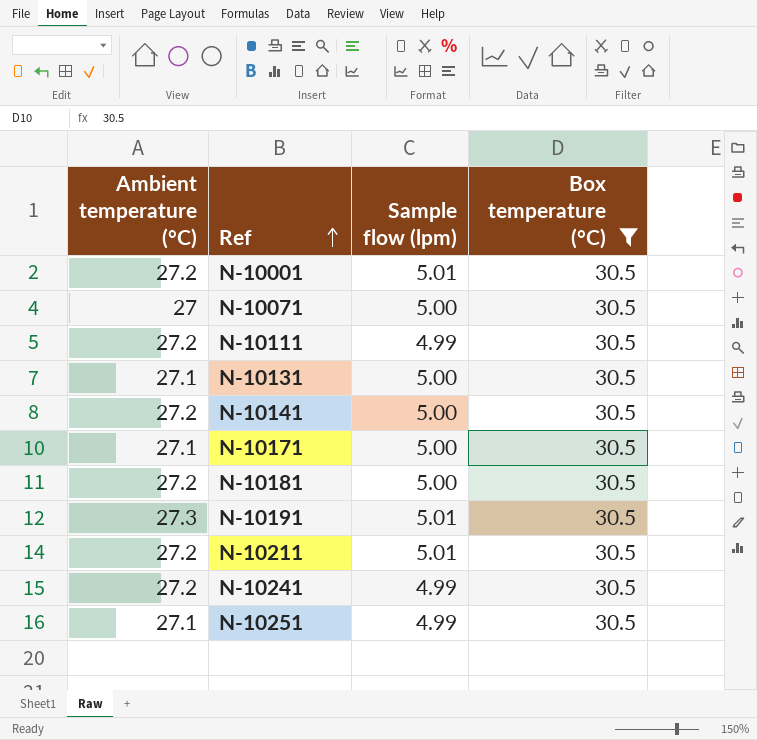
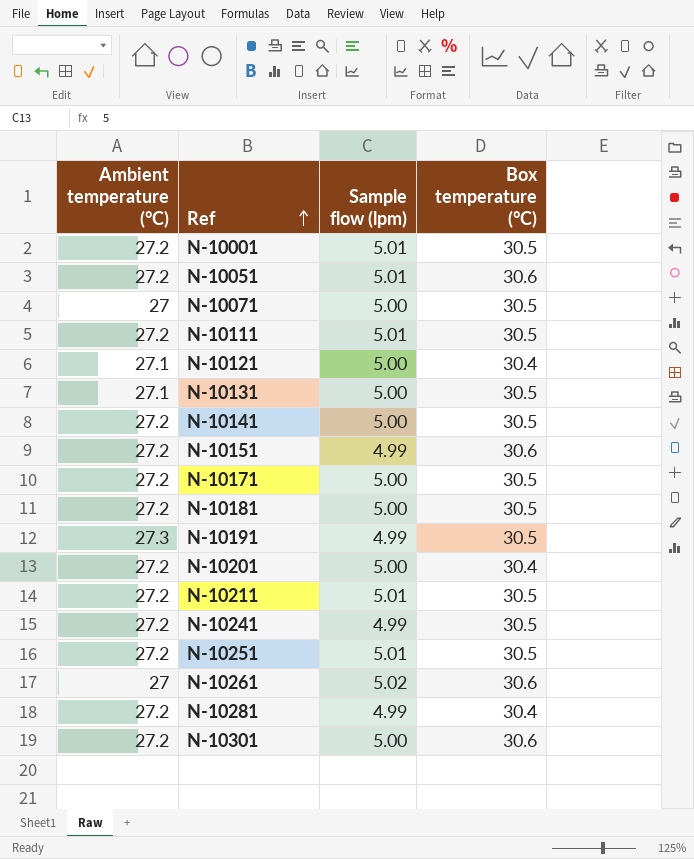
filter: Box temperature (°C) = 30.5 -> none
N-10111 | Sample flow (lpm): 4.99 -> 5.01
N-10171 | Ambient temperature (°C): 27.1 -> 27.2
N-10191 | Sample flow (lpm): 5.01 -> 4.99
N-10251 | Ambient temperature (°C): 27.1 -> 27.2
N-10251 | Sample flow (lpm): 4.99 -> 5.01

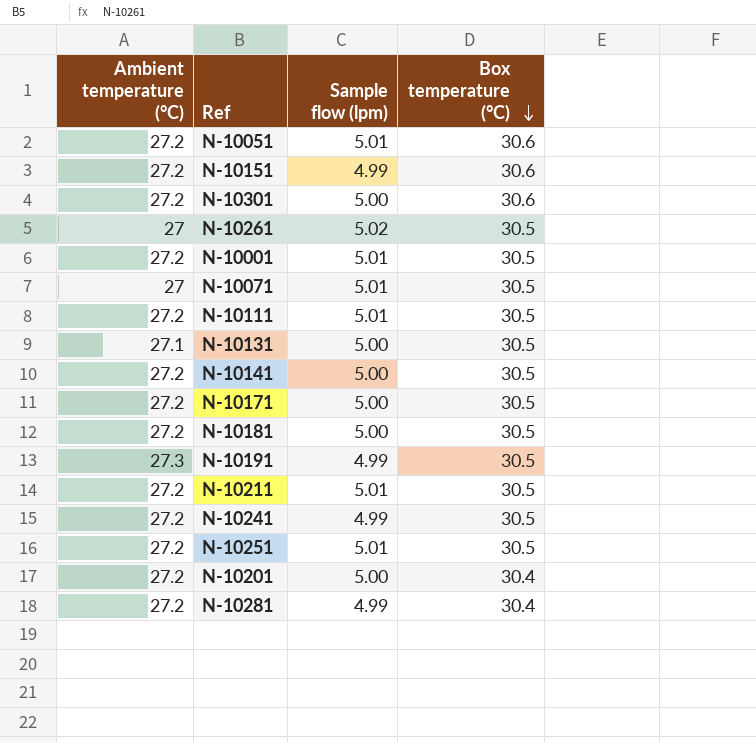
row order: Ref ascending -> Box temperature (°C) descending
row N-10121: 27.1 | 5.00 | 30.4 -> none
N-10261 | Box temperature (°C): 30.6 -> 30.5
N-10071 | Sample flow (lpm): 5.00 -> 5.01

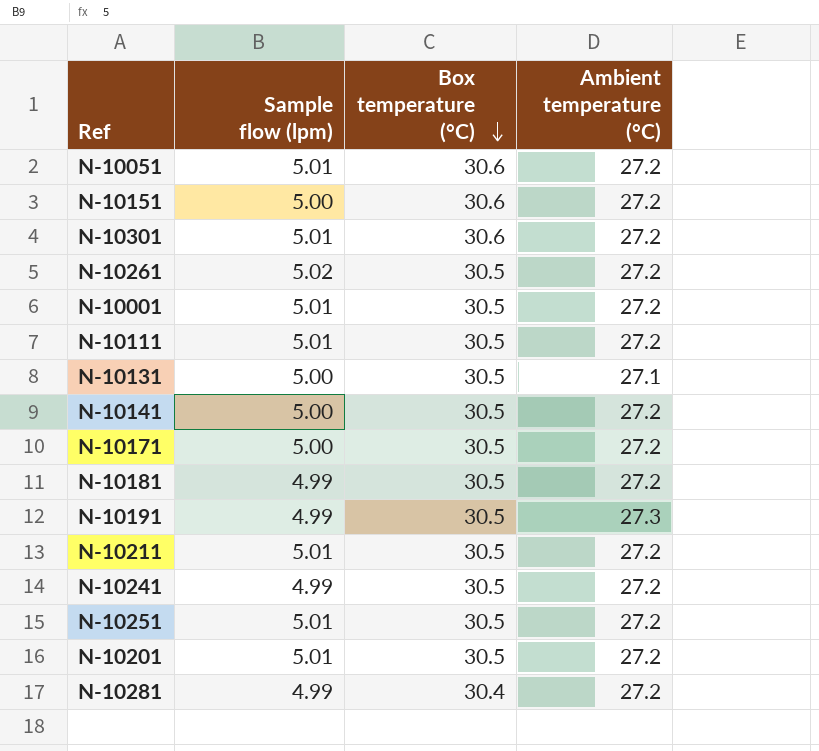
column Ambient temperature (°C) | position: 1 -> 4
row N-10071: 27 | 5.01 | 30.5 -> none
N-10151 | Sample flow (lpm): 4.99 -> 5.00
N-10301 | Sample flow (lpm): 5.00 -> 5.01
N-10261 | Ambient temperature (°C): 27 -> 27.2
N-10181 | Sample flow (lpm): 5.00 -> 4.99
N-10201 | Sample flow (lpm): 5.00 -> 5.01
N-10201 | Box temperature (°C): 30.4 -> 30.5

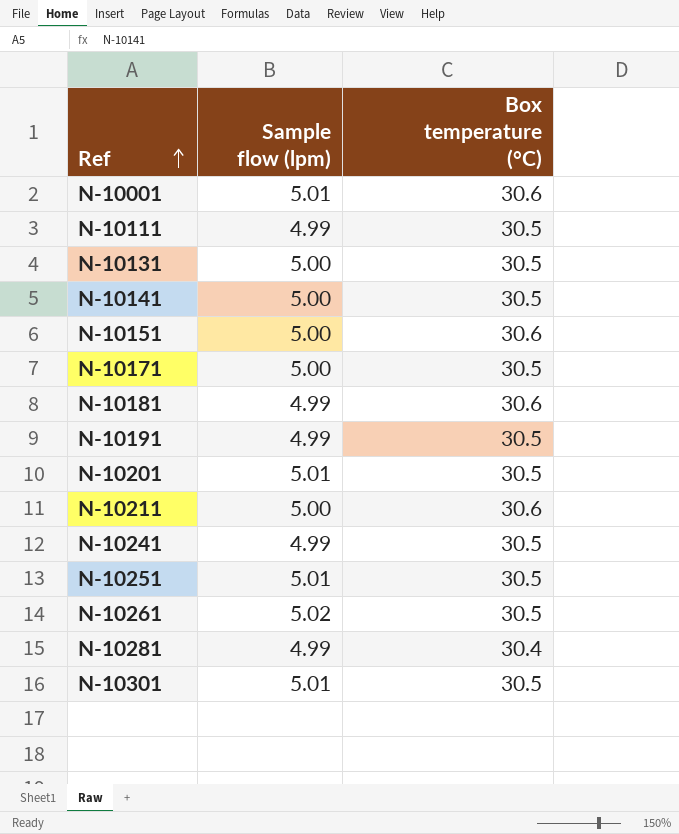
row order: Box temperature (°C) descending -> Ref ascending
column Ambient temperature (°C) | position: 4 -> none
row N-10051: 5.01 | 30.6 | 27.2 -> none
N-10001 | Box temperature (°C): 30.5 -> 30.6
N-10111 | Sample flow (lpm): 5.01 -> 4.99
N-10181 | Box temperature (°C): 30.5 -> 30.6
N-10211 | Sample flow (lpm): 5.01 -> 5.00
N-10211 | Box temperature (°C): 30.5 -> 30.6
N-10301 | Box temperature (°C): 30.6 -> 30.5

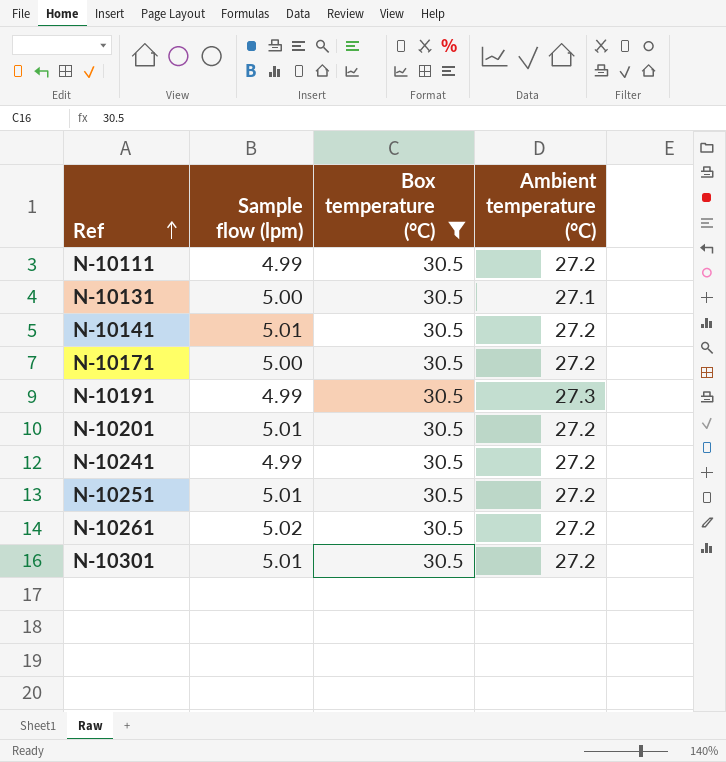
filter: none -> Box temperature (°C) = 30.5
column Ambient temperature (°C) | position: none -> 4
N-10141 | Sample flow (lpm): 5.00 -> 5.01

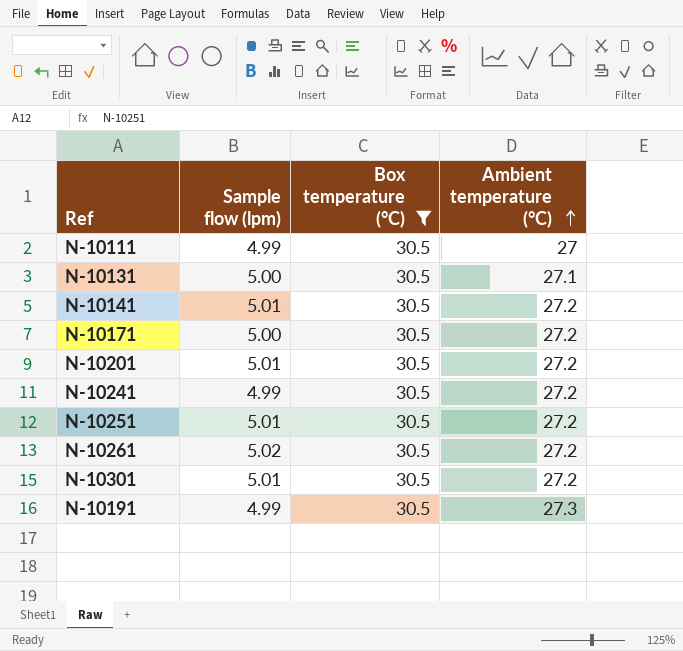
row order: Ref ascending -> Ambient temperature (°C) ascending
N-10111 | Ambient temperature (°C): 27.2 -> 27

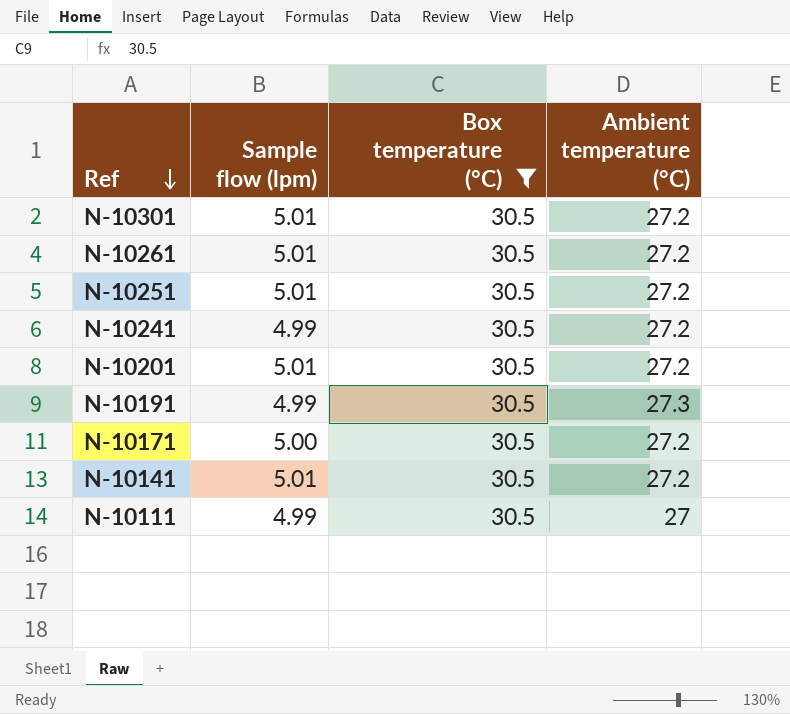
row order: Ambient temperature (°C) ascending -> Ref descending
row N-10131: 5.00 | 30.5 | 27.1 -> none
N-10261 | Sample flow (lpm): 5.02 -> 5.01

